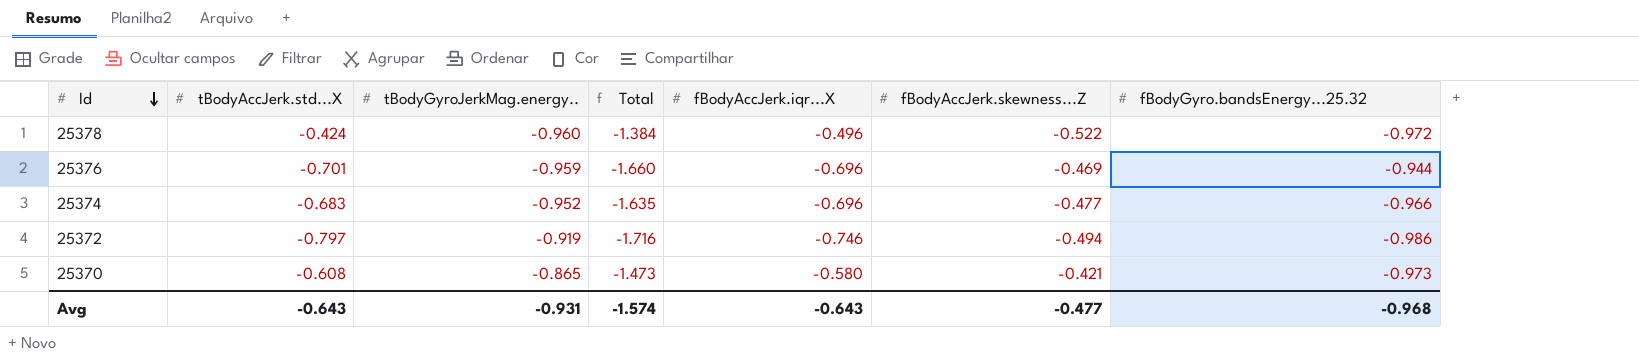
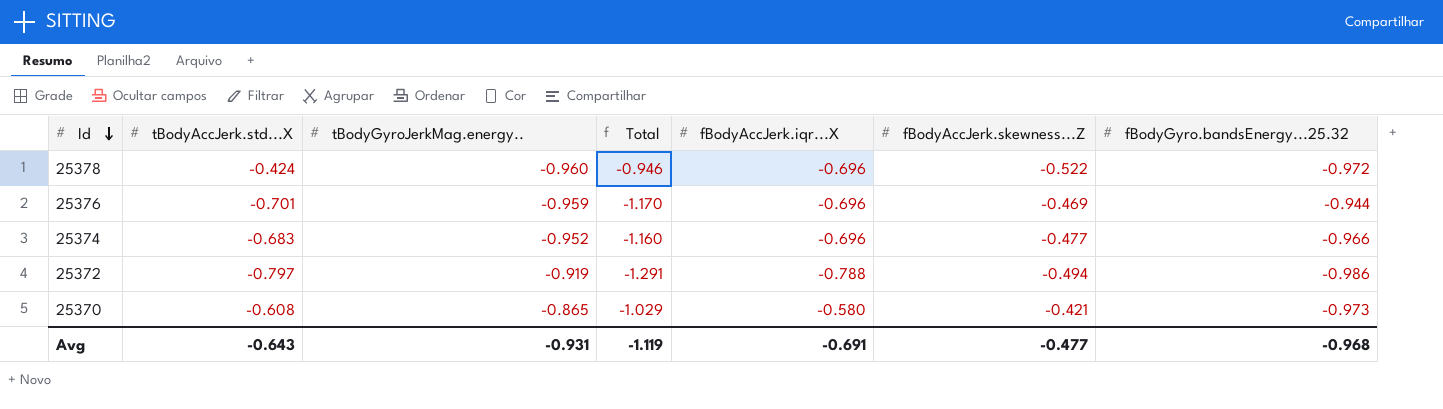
column Total | formula: [tBodyAccJerk.std...X] + [tBodyGyroJerkMag.energy..] -> [tBodyAccJerk.std...X] + [fBodyAccJerk.skewness...Z]
25378 | fBodyAccJerk.iqr...X: -0.496 -> -0.696
25372 | fBodyAccJerk.iqr...X: -0.746 -> -0.788
Avg | Total: -1.574 -> -1.119
Avg | fBodyAccJerk.iqr...X: -0.643 -> -0.691

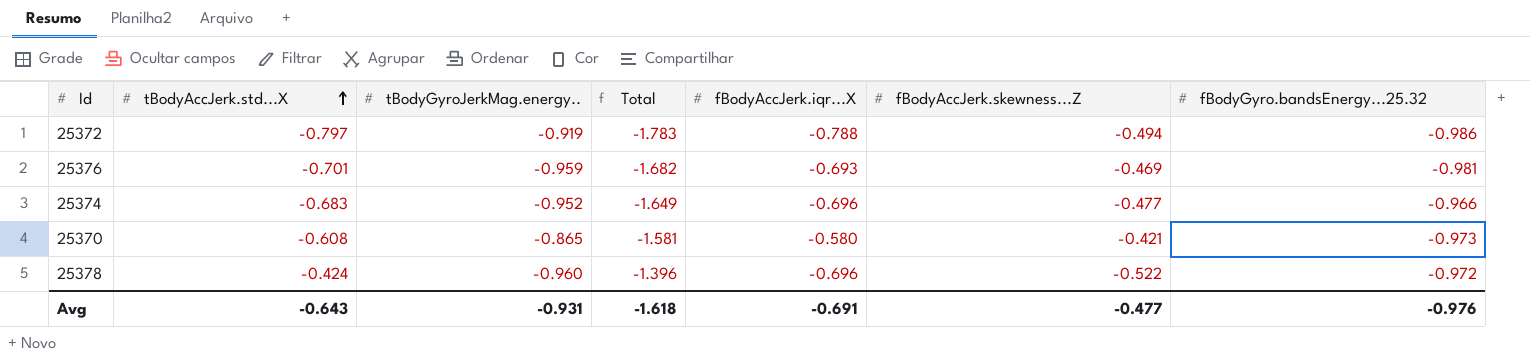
row order: Id descending -> tBodyAccJerk.std...X ascending
column Total | formula: [tBodyAccJerk.std...X] + [fBodyAccJerk.skewness...Z] -> [tBodyAccJerk.std...X] + [fBodyGyro.bandsEnergy...25.32]
25376 | fBodyAccJerk.iqr...X: -0.696 -> -0.693
25376 | fBodyGyro.bandsEnergy...25.32: -0.944 -> -0.981
Avg | Total: -1.119 -> -1.618
Avg | fBodyGyro.bandsEnergy...25.32: -0.968 -> -0.976

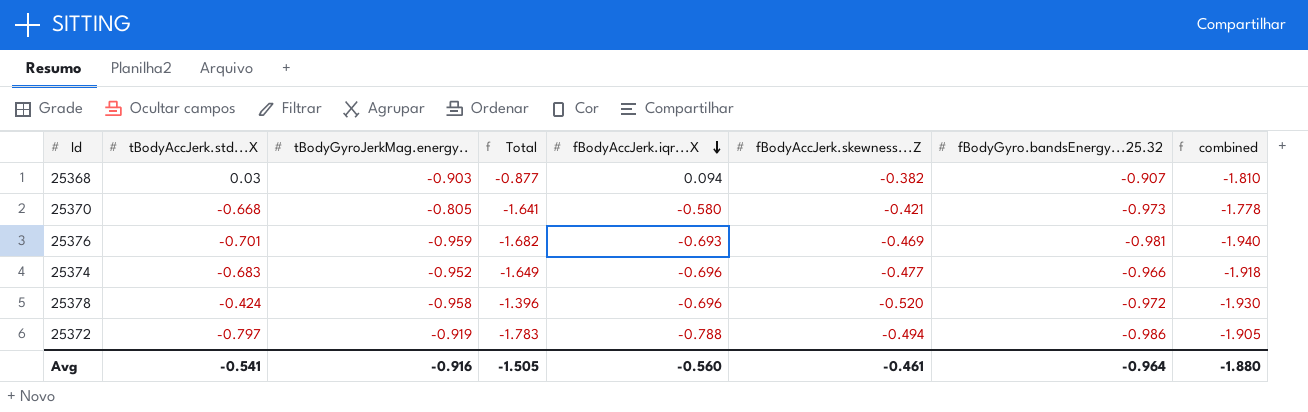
row order: tBodyAccJerk.std...X ascending -> fBodyAccJerk.iqr...X descending
column combined | formula: none -> [tBodyGyroJerkMag.energy..] + [fBodyGyro.bandsEnergy...25.32]
row 25368: none -> 0.03 | -0.903 | -0.877 | 0.094 | -0.382 | -0.907 | -1.810
25370 | tBodyAccJerk.std...X: -0.608 -> -0.668
25370 | tBodyGyroJerkMag.energy..: -0.865 -> -0.805
25370 | Total: -1.581 -> -1.641
25378 | tBodyGyroJerkMag.energy..: -0.960 -> -0.958
25378 | fBodyAccJerk.skewness...Z: -0.522 -> -0.520
Avg | tBodyAccJerk.std...X: -0.643 -> -0.541
Avg | tBodyGyroJerkMag.energy..: -0.931 -> -0.916
Avg | Total: -1.618 -> -1.505
Avg | fBodyAccJerk.iqr...X: -0.691 -> -0.560
Avg | fBodyAccJerk.skewness...Z: -0.477 -> -0.461
Avg | fBodyGyro.bandsEnergy...25.32: -0.976 -> -0.964

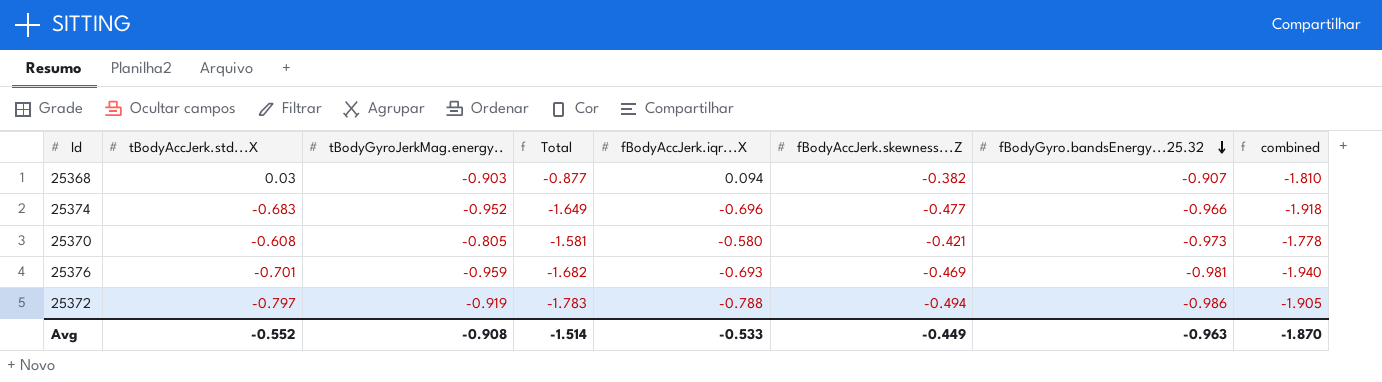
row order: fBodyAccJerk.iqr...X descending -> fBodyGyro.bandsEnergy...25.32 descending
row 25378: -0.424 | -0.958 | -1.396 | -0.696 | -0.520 | -0.972 | -1.930 -> none
25370 | tBodyAccJerk.std...X: -0.668 -> -0.608
25370 | Total: -1.641 -> -1.581
Avg | tBodyAccJerk.std...X: -0.541 -> -0.552
Avg | tBodyGyroJerkMag.energy..: -0.916 -> -0.908
Avg | Total: -1.505 -> -1.514
Avg | fBodyAccJerk.iqr...X: -0.560 -> -0.533
Avg | fBodyAccJerk.skewness...Z: -0.461 -> -0.449
Avg | fBodyGyro.bandsEnergy...25.32: -0.964 -> -0.963
Avg | combined: -1.880 -> -1.870

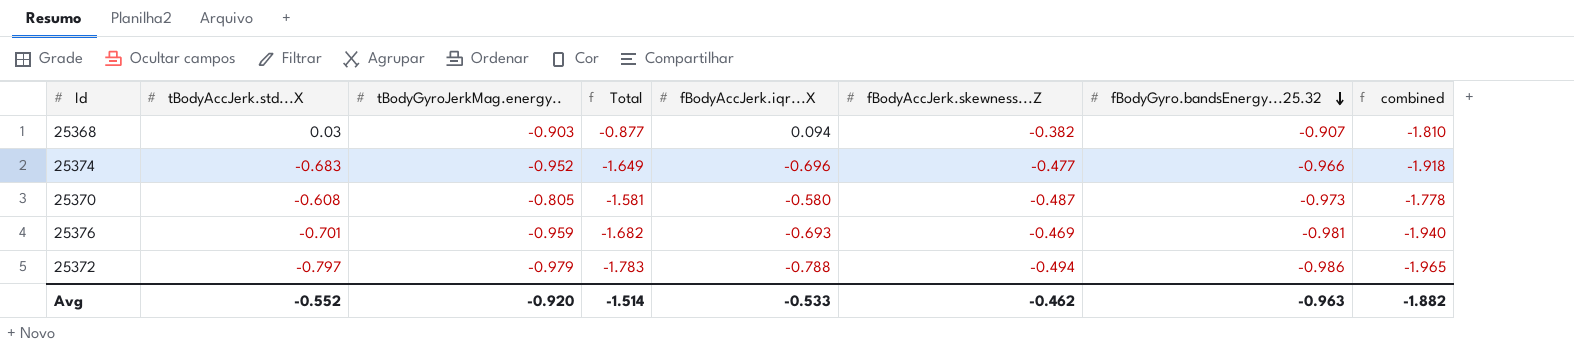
25370 | fBodyAccJerk.skewness...Z: -0.421 -> -0.487
25372 | tBodyGyroJerkMag.energy..: -0.919 -> -0.979
25372 | combined: -1.905 -> -1.965
Avg | tBodyGyroJerkMag.energy..: -0.908 -> -0.920
Avg | fBodyAccJerk.skewness...Z: -0.449 -> -0.462
Avg | combined: -1.870 -> -1.882

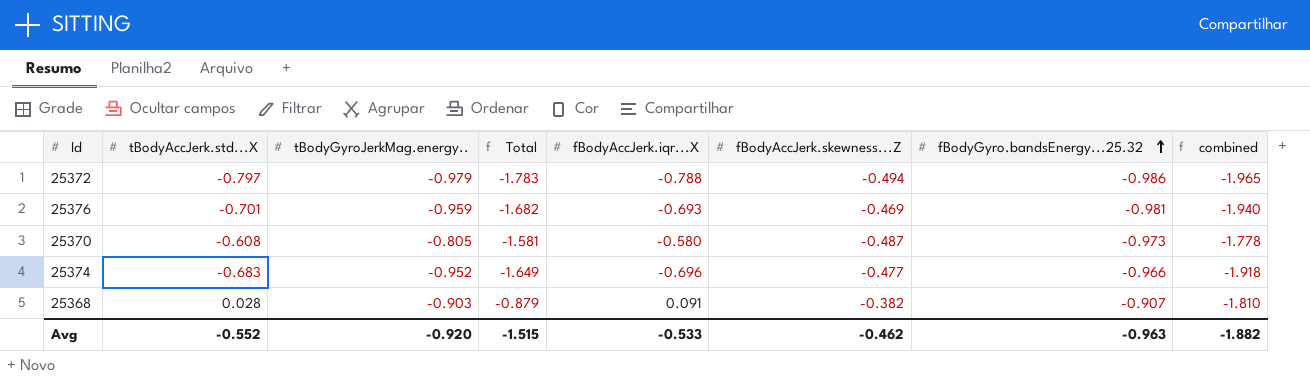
row order: fBodyGyro.bandsEnergy...25.32 descending -> fBodyGyro.bandsEnergy...25.32 ascending
25368 | tBodyAccJerk.std...X: 0.03 -> 0.028
25368 | Total: -0.877 -> -0.879
25368 | fBodyAccJerk.iqr...X: 0.094 -> 0.091
Avg | Total: -1.514 -> -1.515

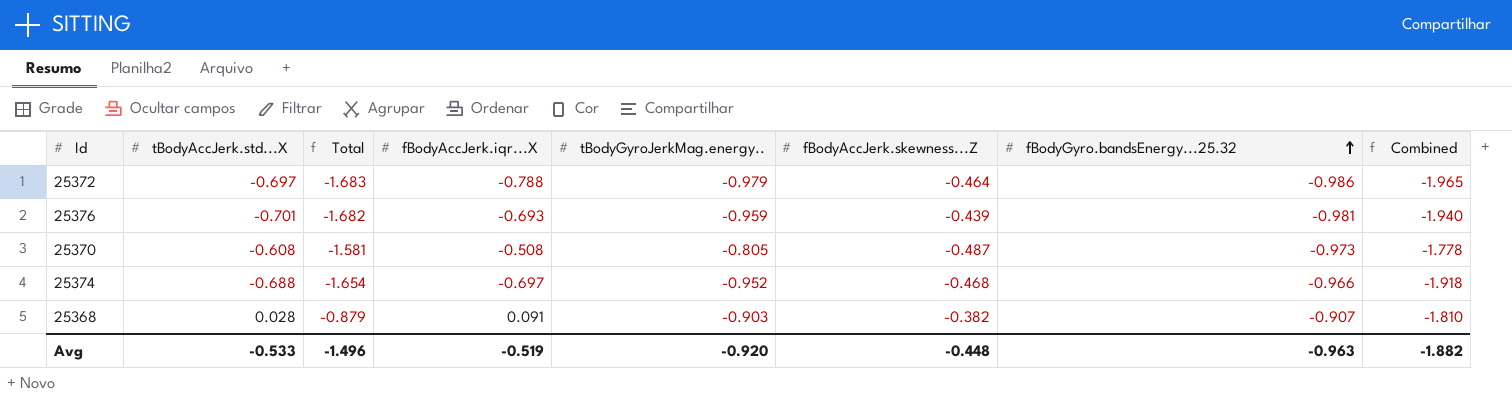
column tBodyGyroJerkMag.energy.. | position: 3 -> 5
column name: combined -> Combined
25372 | tBodyAccJerk.std...X: -0.797 -> -0.697
25372 | Total: -1.783 -> -1.683
25372 | fBodyAccJerk.skewness...Z: -0.494 -> -0.464
25376 | fBodyAccJerk.skewness...Z: -0.469 -> -0.439
25370 | fBodyAccJerk.iqr...X: -0.580 -> -0.508
25374 | tBodyAccJerk.std...X: -0.683 -> -0.688
25374 | Total: -1.649 -> -1.654
25374 | fBodyAccJerk.iqr...X: -0.696 -> -0.697
25374 | fBodyAccJerk.skewness...Z: -0.477 -> -0.468
Avg | tBodyAccJerk.std...X: -0.552 -> -0.533
Avg | Total: -1.515 -> -1.496
Avg | fBodyAccJerk.iqr...X: -0.533 -> -0.519
Avg | fBodyAccJerk.skewness...Z: -0.462 -> -0.448

